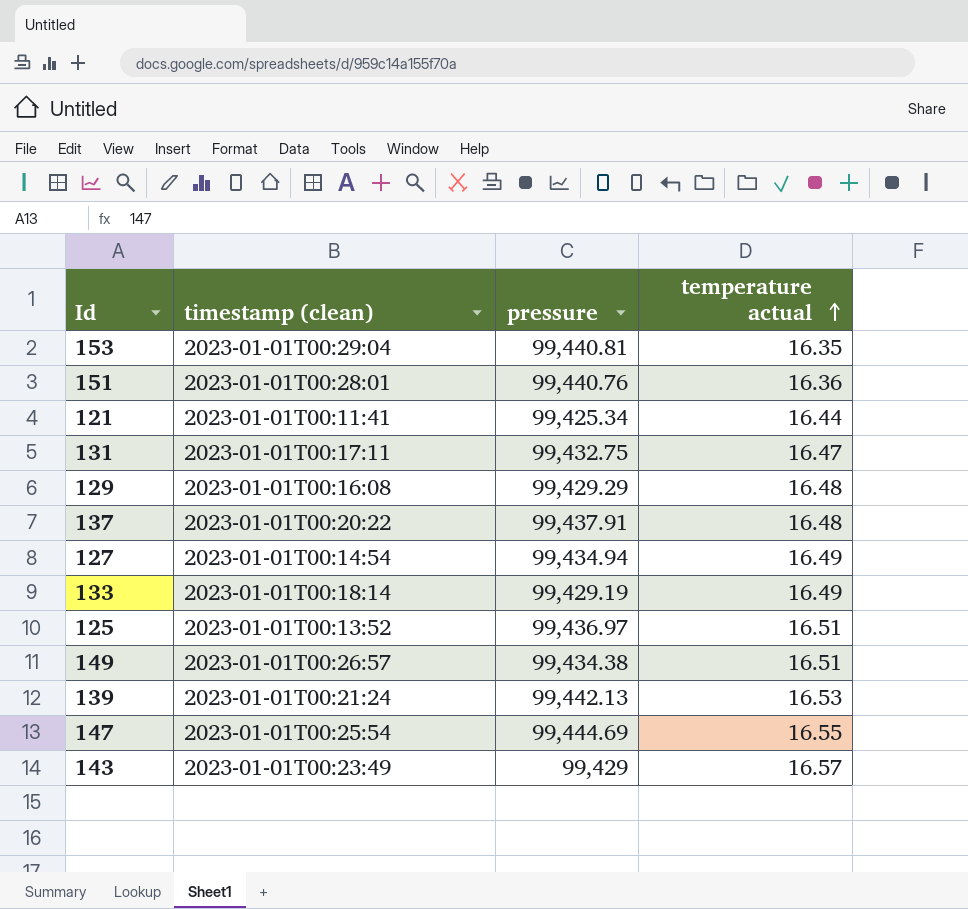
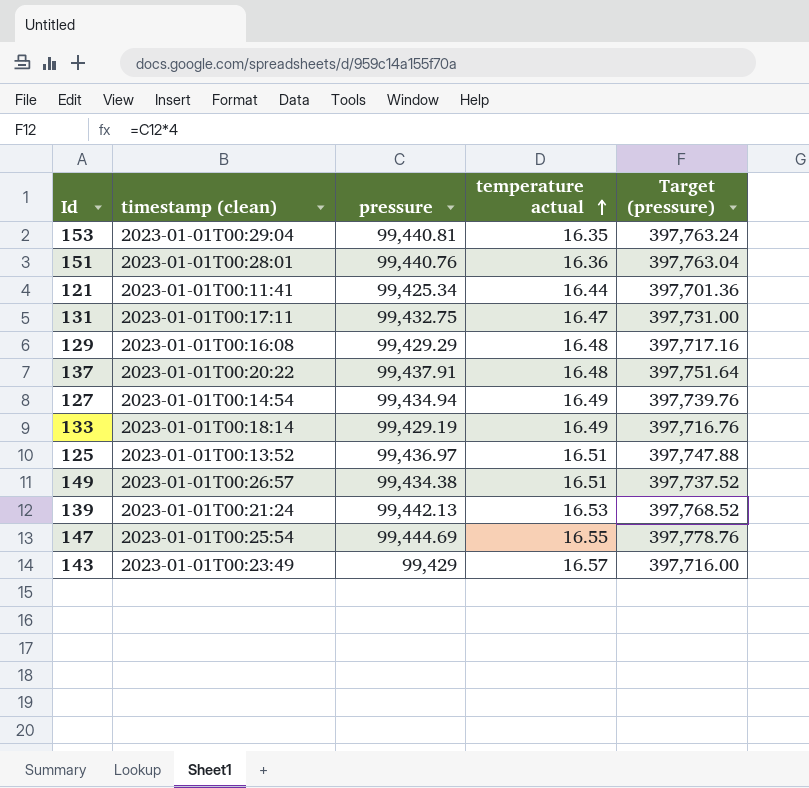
column Target (pressure) | formula: none -> [pressure] * 4

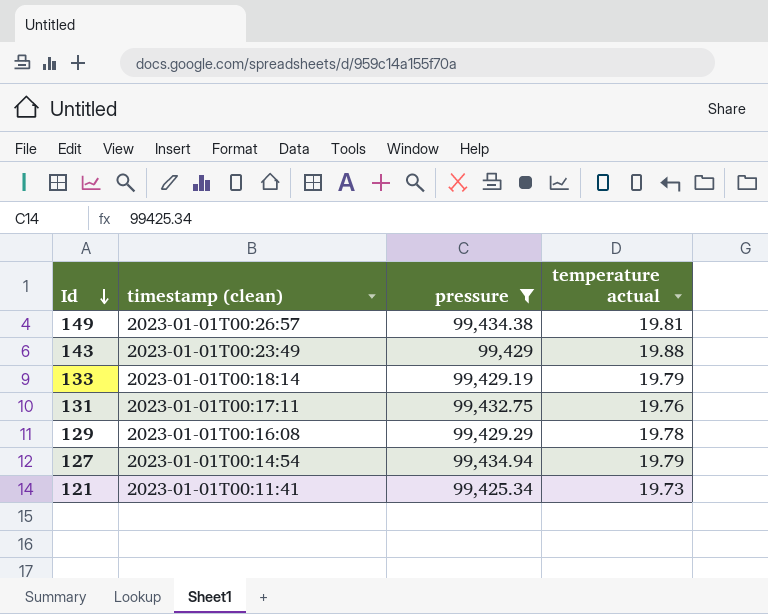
filter: none -> pressure <= 99,434.94
row order: temperature actual ascending -> Id descending
column Target (pressure) | formula: [pressure] * 4 -> none
149 | temperature actual: 16.51 -> 19.81
143 | temperature actual: 16.57 -> 19.88
133 | temperature actual: 16.49 -> 19.79
131 | temperature actual: 16.47 -> 19.76
129 | temperature actual: 16.48 -> 19.78
127 | temperature actual: 16.49 -> 19.79
121 | temperature actual: 16.44 -> 19.73

